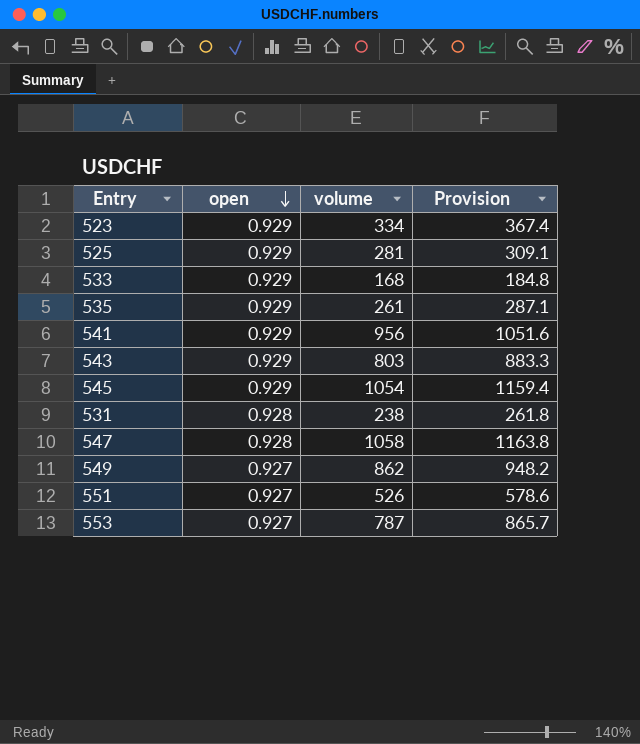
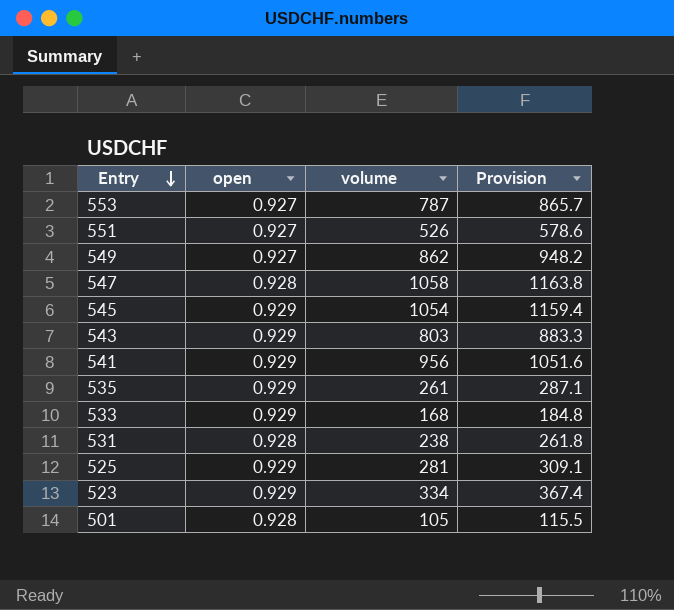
row order: open descending -> Entry descending
row 501: none -> 0.928 | 105 | 115.5

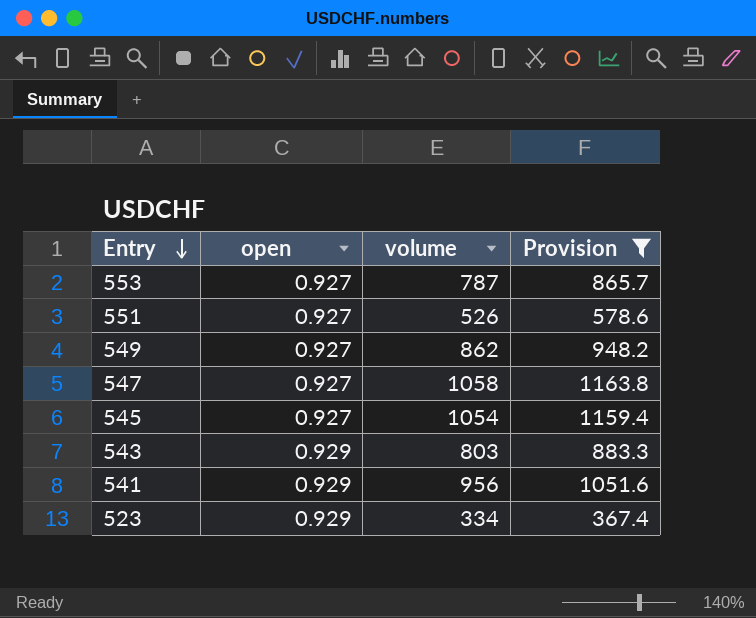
filter: none -> Provision >= 367.4
547 | open: 0.928 -> 0.927
545 | open: 0.929 -> 0.927

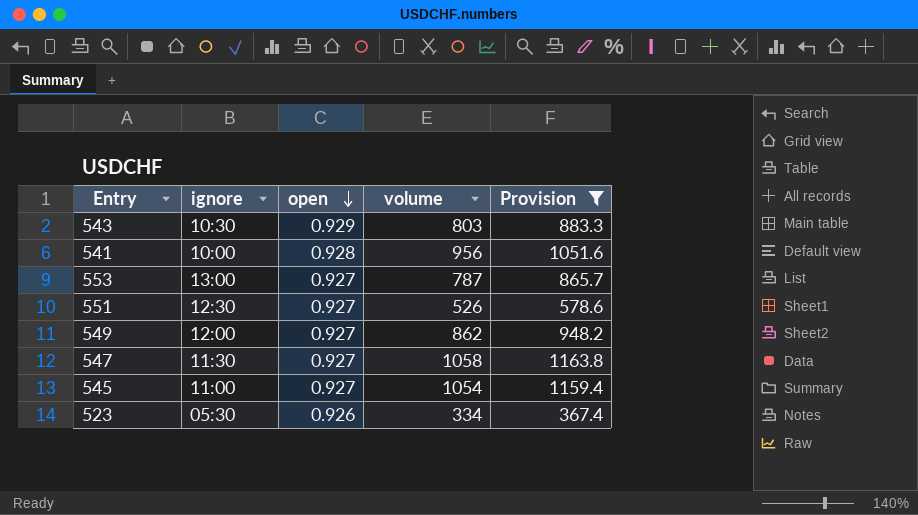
row order: Entry descending -> open descending
column ignore | position: none -> 2
541 | open: 0.929 -> 0.928
523 | open: 0.929 -> 0.926

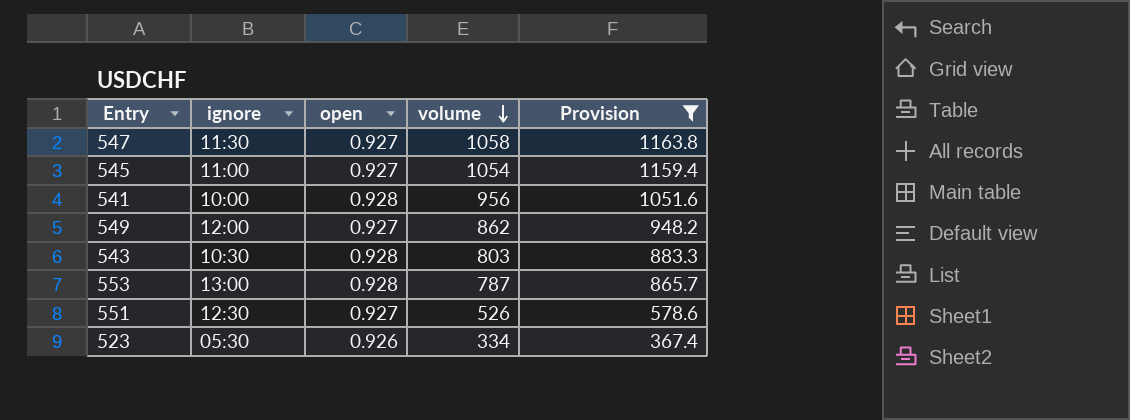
row order: open descending -> volume descending
543 | open: 0.929 -> 0.928
553 | open: 0.927 -> 0.928

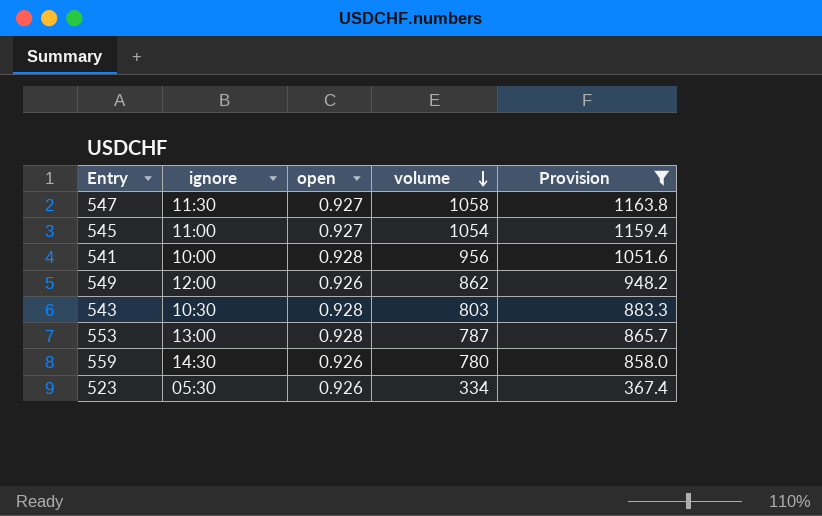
row 551: 12:30 | 0.927 | 526 | 578.6 -> none
549 | open: 0.927 -> 0.926
row 559: none -> 14:30 | 0.926 | 780 | 858.0

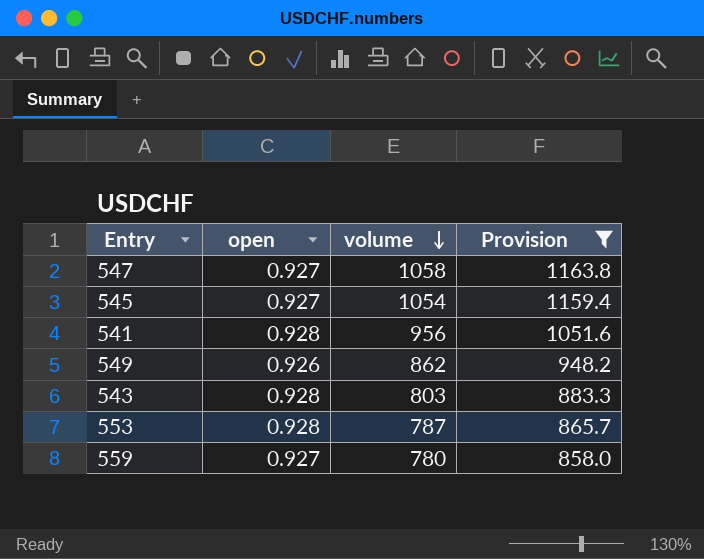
column ignore | position: 2 -> none
row 523: 05:30 | 0.926 | 334 | 367.4 -> none
559 | open: 0.926 -> 0.927

